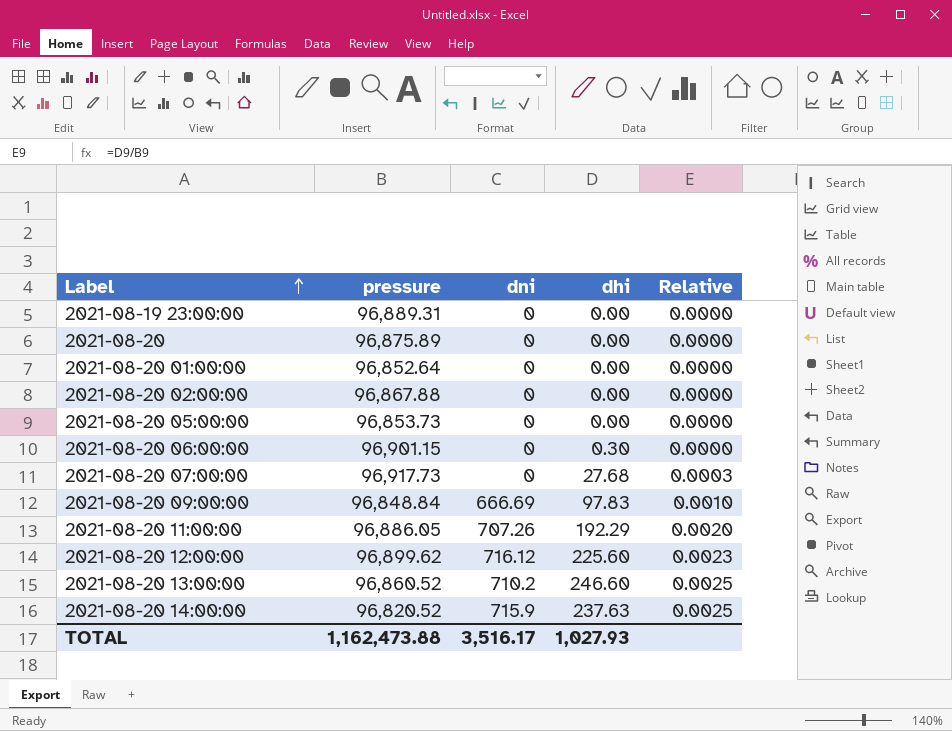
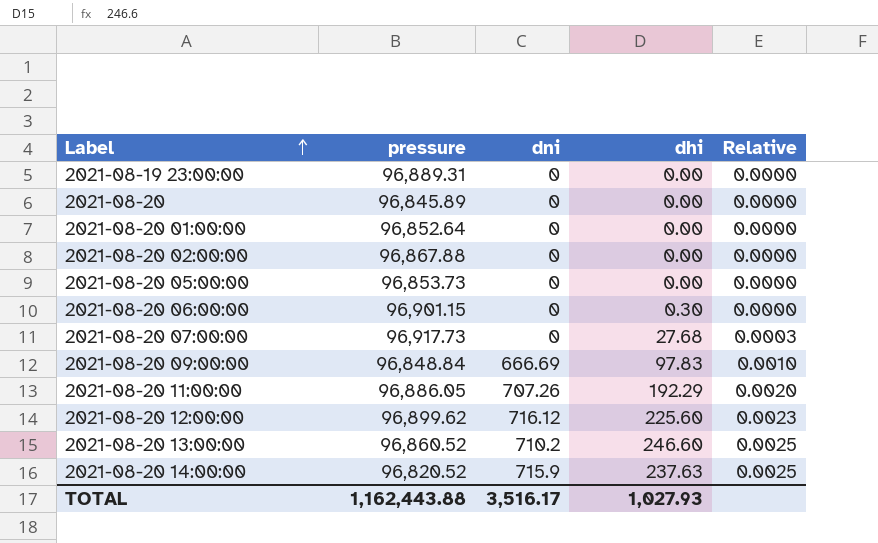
2021-08-20 | pressure: 96,875.89 -> 96,845.89
TOTAL | pressure: 1,162,473.88 -> 1,162,443.88

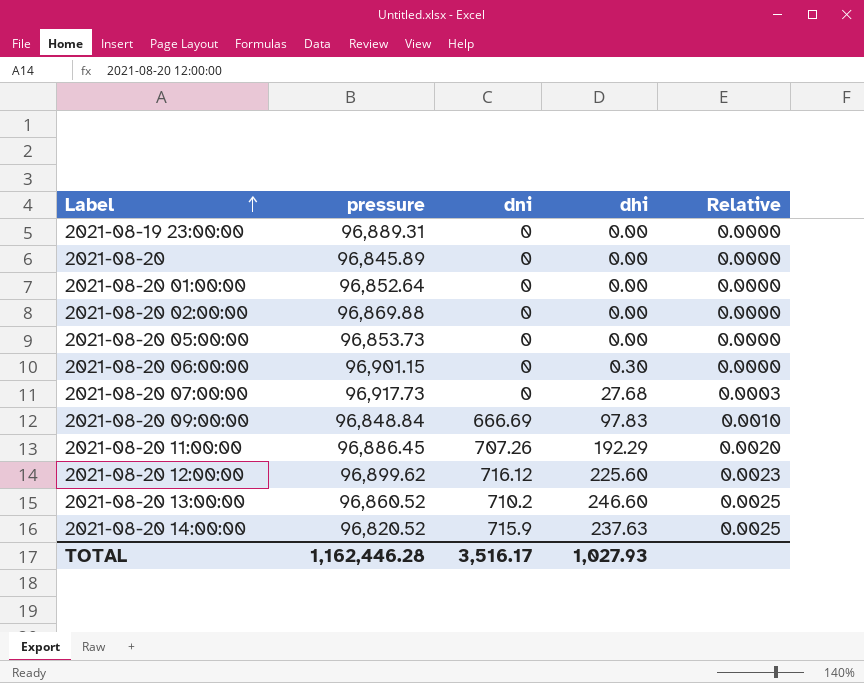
2021-08-20 02:00:00 | pressure: 96,867.88 -> 96,869.88
2021-08-20 11:00:00 | pressure: 96,886.05 -> 96,886.45
TOTAL | pressure: 1,162,443.88 -> 1,162,446.28

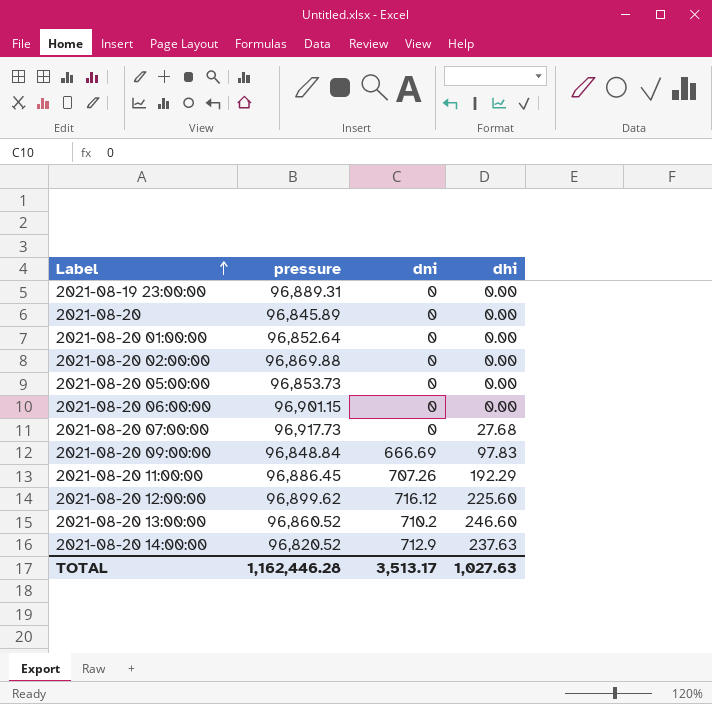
column Relative | formula: [dhi] / [pressure] -> none
2021-08-20 06:00:00 | dhi: 0.30 -> 0.00
2021-08-20 14:00:00 | dni: 715.9 -> 712.9
TOTAL | dni: 3,516.17 -> 3,513.17
TOTAL | dhi: 1,027.93 -> 1,027.63

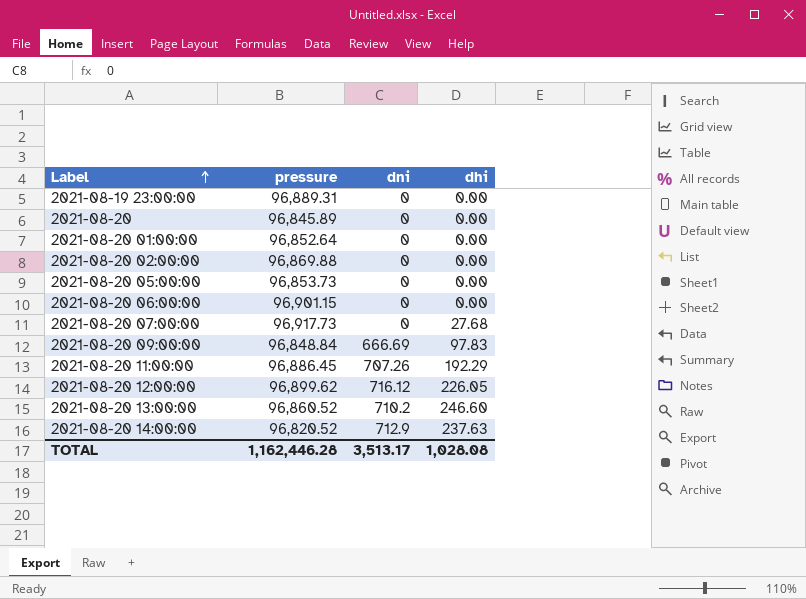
2021-08-20 12:00:00 | dhi: 225.60 -> 226.05
TOTAL | dhi: 1,027.63 -> 1,028.08

